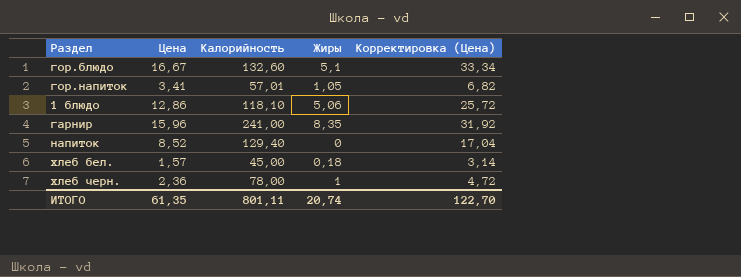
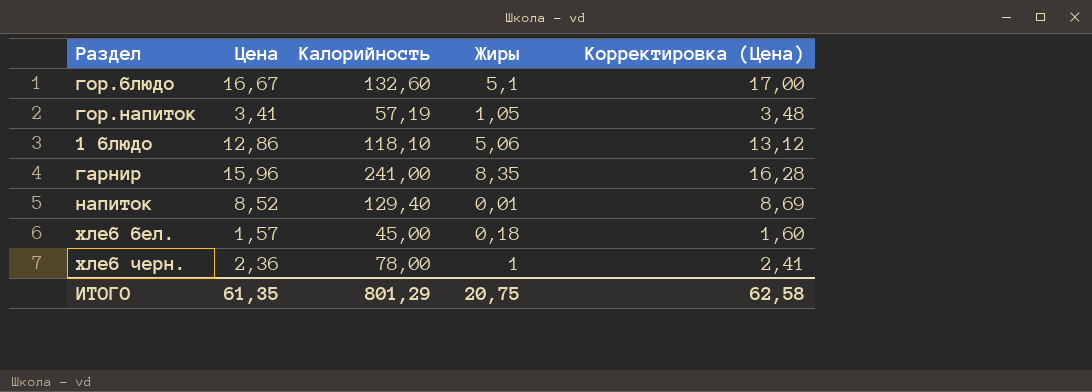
column Корректировка (Цена) | formula: [Цена] * 2 -> [Цена] * 1,02
гор.напиток | Калорийность: 57,01 -> 57,19
напиток | Жиры: 0 -> 0,01
ИТОГО | Калорийность: 801,11 -> 801,29
ИТОГО | Жиры: 20,74 -> 20,75
ИТОГО | Корректировка (Цена): 122,70 -> 62,58

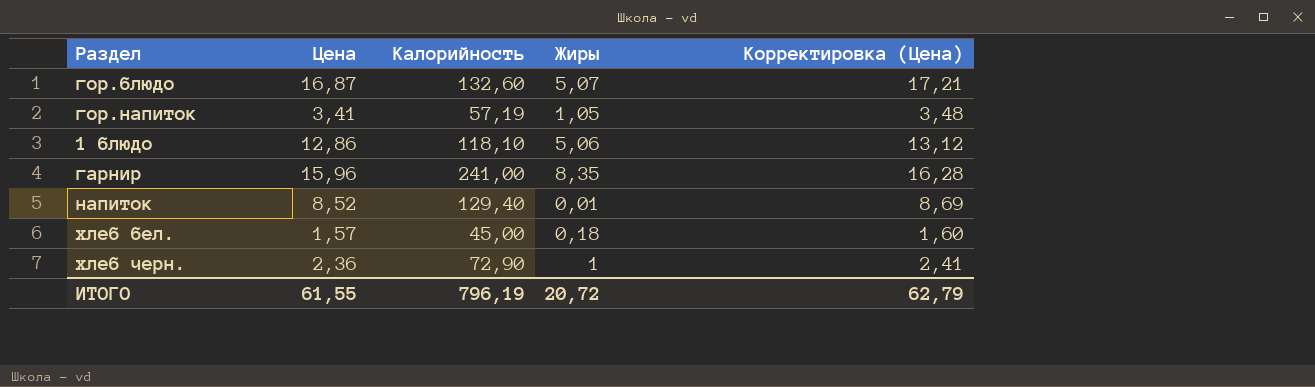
гор.блюдо | Цена: 16,67 -> 16,87
гор.блюдо | Жиры: 5,1 -> 5,07
гор.блюдо | Корректировка (Цена): 17,00 -> 17,21
хлеб черн. | Калорийность: 78,00 -> 72,90
ИТОГО | Цена: 61,35 -> 61,55
ИТОГО | Калорийность: 801,29 -> 796,19
ИТОГО | Жиры: 20,75 -> 20,72
ИТОГО | Корректировка (Цена): 62,58 -> 62,79

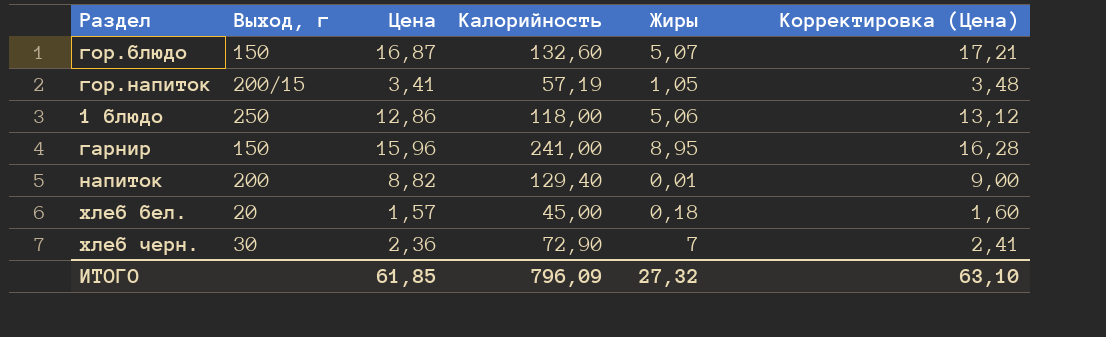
column Выход, г | position: none -> 2
1 блюдо | Калорийность: 118,10 -> 118,00
гарнир | Жиры: 8,35 -> 8,95
напиток | Цена: 8,52 -> 8,82
напиток | Корректировка (Цена): 8,69 -> 9,00
хлеб черн. | Жиры: 1 -> 7
ИТОГО | Цена: 61,55 -> 61,85
ИТОГО | Калорийность: 796,19 -> 796,09
ИТОГО | Жиры: 20,72 -> 27,32
ИТОГО | Корректировка (Цена): 62,79 -> 63,10

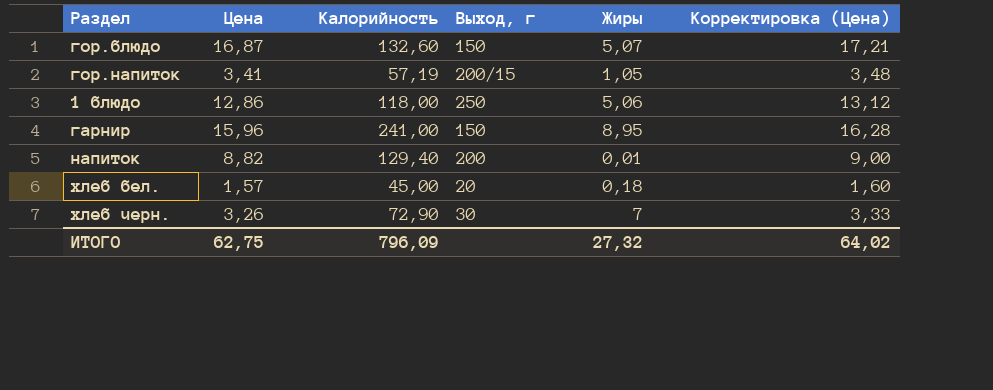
column Выход, г | position: 2 -> 4
хлеб черн. | Цена: 2,36 -> 3,26
хлеб черн. | Корректировка (Цена): 2,41 -> 3,33
ИТОГО | Цена: 61,85 -> 62,75
ИТОГО | Корректировка (Цена): 63,10 -> 64,02

